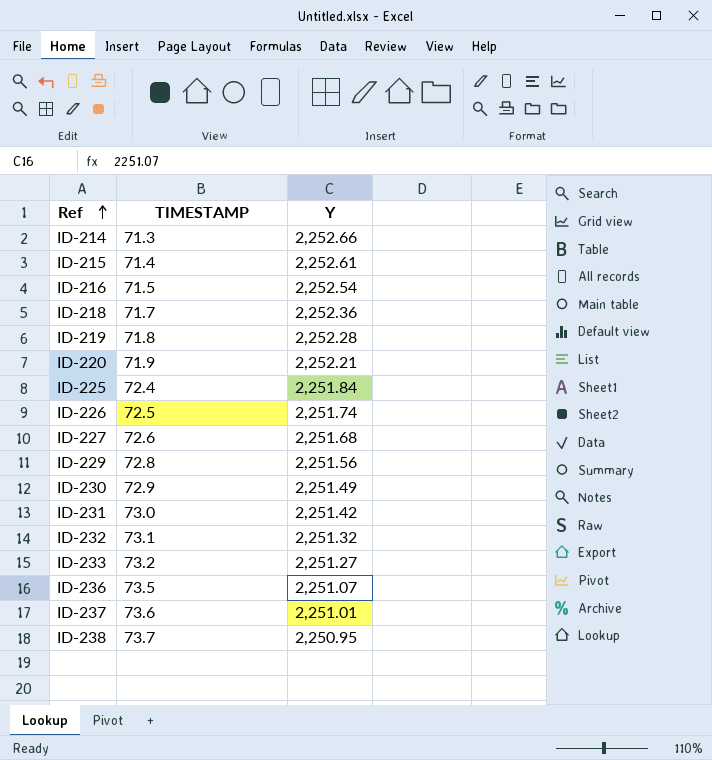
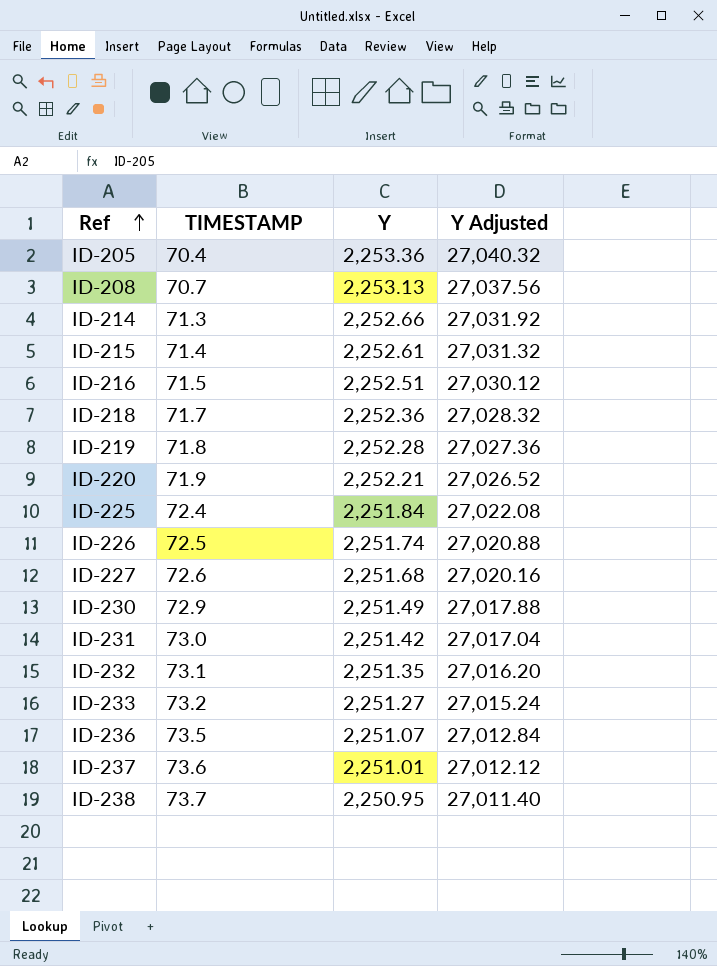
column Y Adjusted | formula: none -> [Y] * 12
row ID-229: 72.8 | 2,251.56 -> none
row ID-205: none -> 70.4 | 2,253.36 | 27,040.32
row ID-208: none -> 70.7 | 2,253.13 | 27,037.56
ID-216 | Y: 2,252.54 -> 2,252.51
ID-232 | Y: 2,251.32 -> 2,251.35

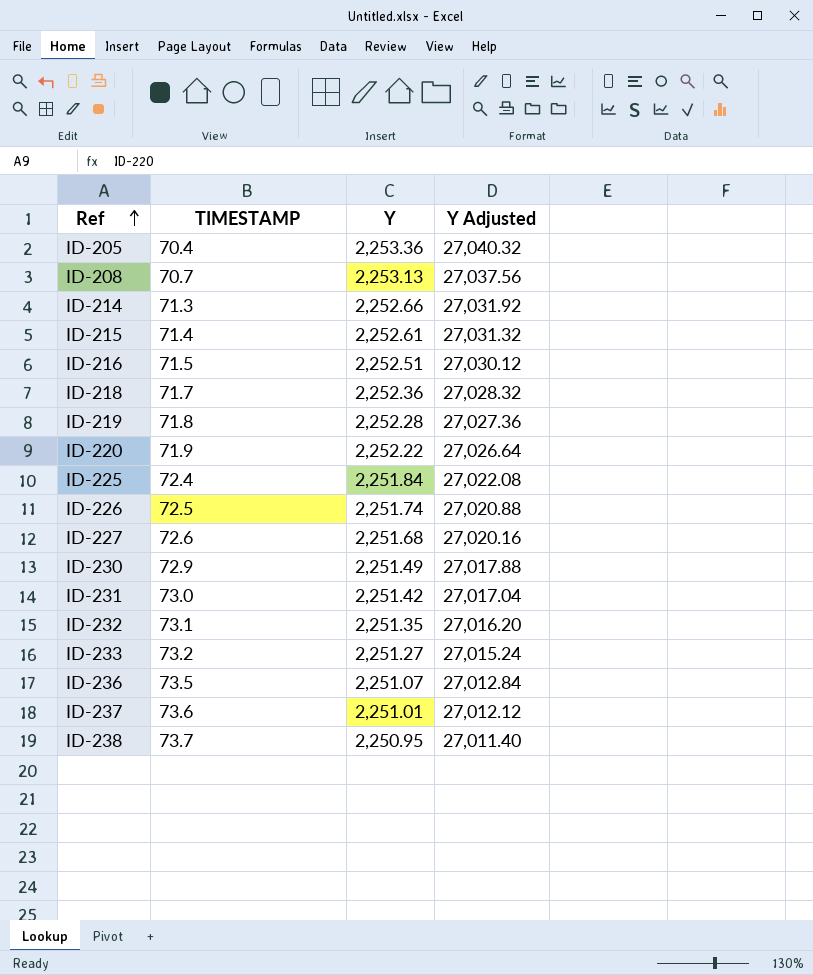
ID-220 | Y: 2,252.21 -> 2,252.22
ID-220 | Y Adjusted: 27,026.52 -> 27,026.64

